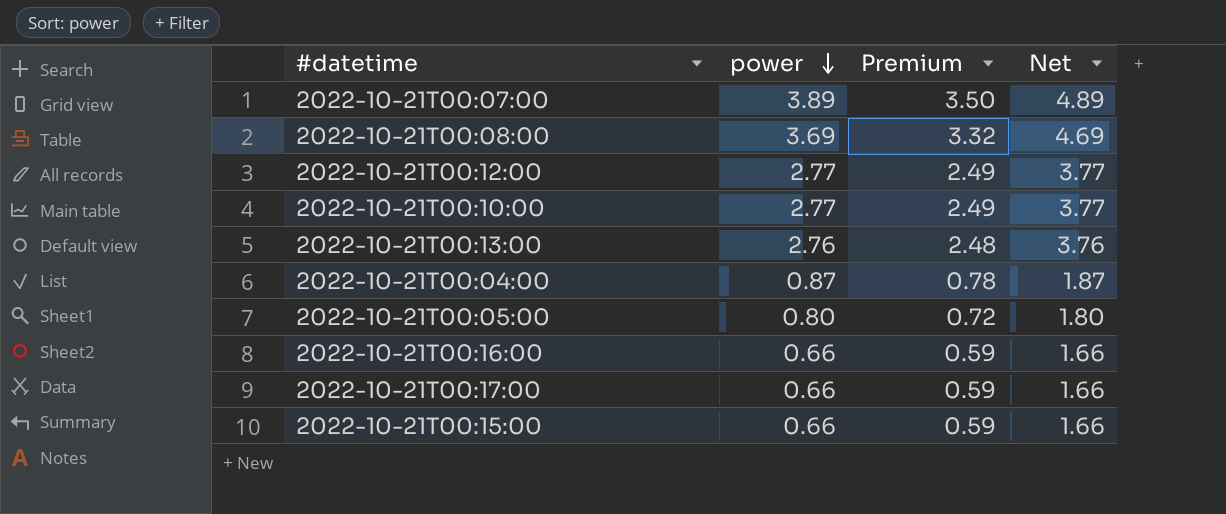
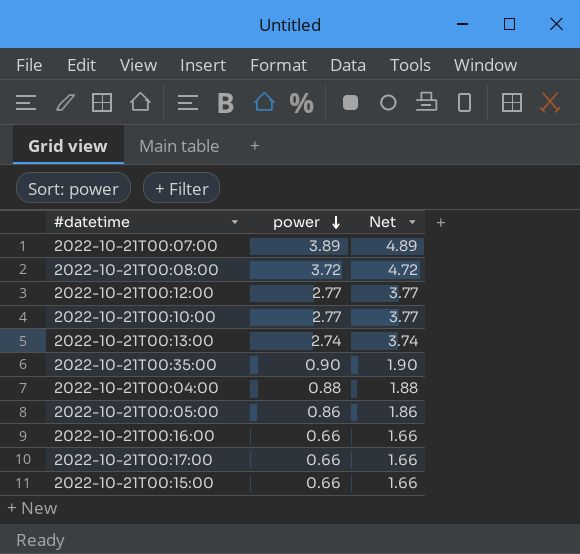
column Premium | formula: [power] * 0.9 -> none
2022-10-21T00:08:00 | power: 3.69 -> 3.72
2022-10-21T00:08:00 | Net: 4.69 -> 4.72
2022-10-21T00:13:00 | power: 2.76 -> 2.74
2022-10-21T00:13:00 | Net: 3.76 -> 3.74
row 2022-10-21T00:35:00: none -> 0.90 | 1.90
2022-10-21T00:04:00 | power: 0.87 -> 0.88
2022-10-21T00:04:00 | Net: 1.87 -> 1.88
2022-10-21T00:05:00 | power: 0.80 -> 0.86
2022-10-21T00:05:00 | Net: 1.80 -> 1.86

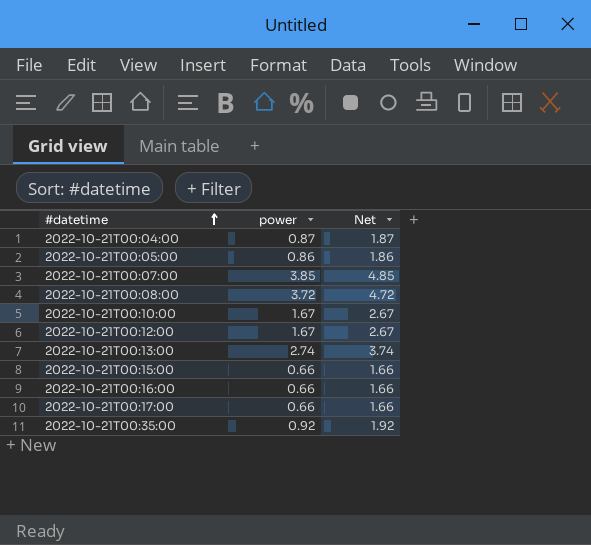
row order: power descending -> #datetime ascending
2022-10-21T00:04:00 | power: 0.88 -> 0.87
2022-10-21T00:04:00 | Net: 1.88 -> 1.87
2022-10-21T00:07:00 | power: 3.89 -> 3.85
2022-10-21T00:07:00 | Net: 4.89 -> 4.85
2022-10-21T00:10:00 | power: 2.77 -> 1.67
2022-10-21T00:10:00 | Net: 3.77 -> 2.67
2022-10-21T00:12:00 | power: 2.77 -> 1.67
2022-10-21T00:12:00 | Net: 3.77 -> 2.67
2022-10-21T00:35:00 | power: 0.90 -> 0.92
2022-10-21T00:35:00 | Net: 1.90 -> 1.92

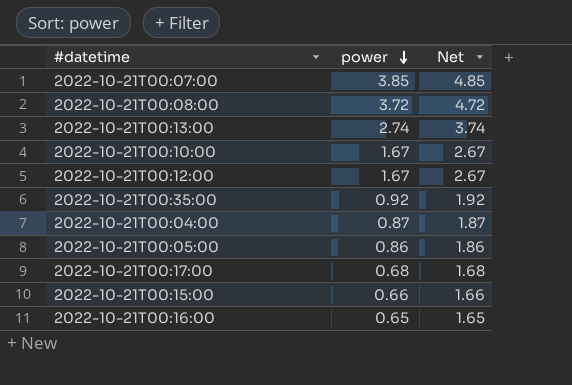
row order: #datetime ascending -> power descending
2022-10-21T00:17:00 | power: 0.66 -> 0.68
2022-10-21T00:17:00 | Net: 1.66 -> 1.68
2022-10-21T00:16:00 | power: 0.66 -> 0.65
2022-10-21T00:16:00 | Net: 1.66 -> 1.65

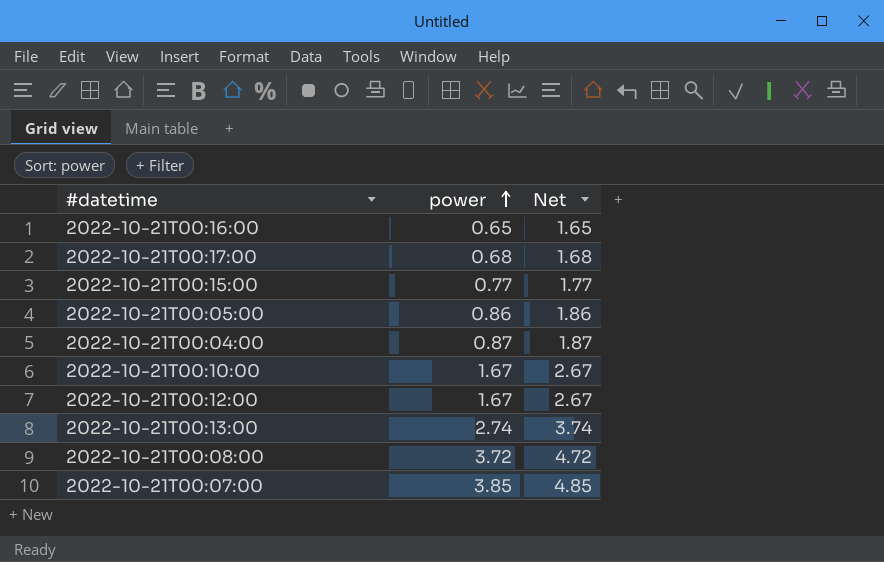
row order: power descending -> power ascending
row 2022-10-21T00:35:00: 0.92 | 1.92 -> none
2022-10-21T00:15:00 | power: 0.66 -> 0.77
2022-10-21T00:15:00 | Net: 1.66 -> 1.77

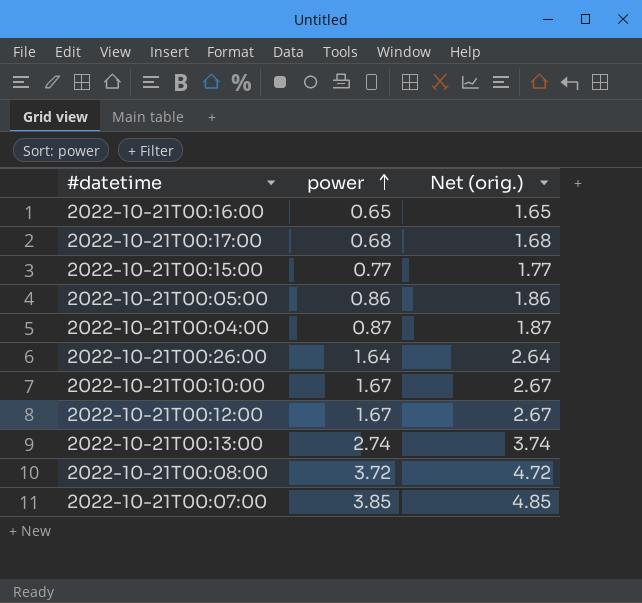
column name: Net -> Net (orig.)
row 2022-10-21T00:26:00: none -> 1.64 | 2.64

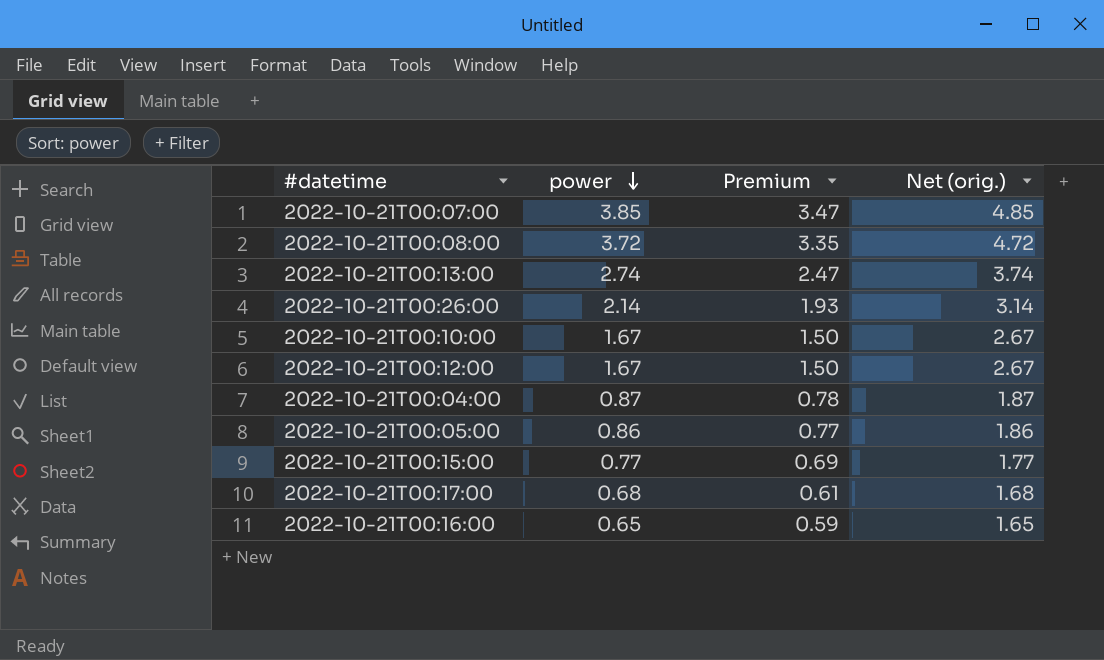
row order: power ascending -> power descending
column Premium | formula: none -> [power] * 0.9
2022-10-21T00:26:00 | power: 1.64 -> 2.14
2022-10-21T00:26:00 | Net (orig.): 2.64 -> 3.14

